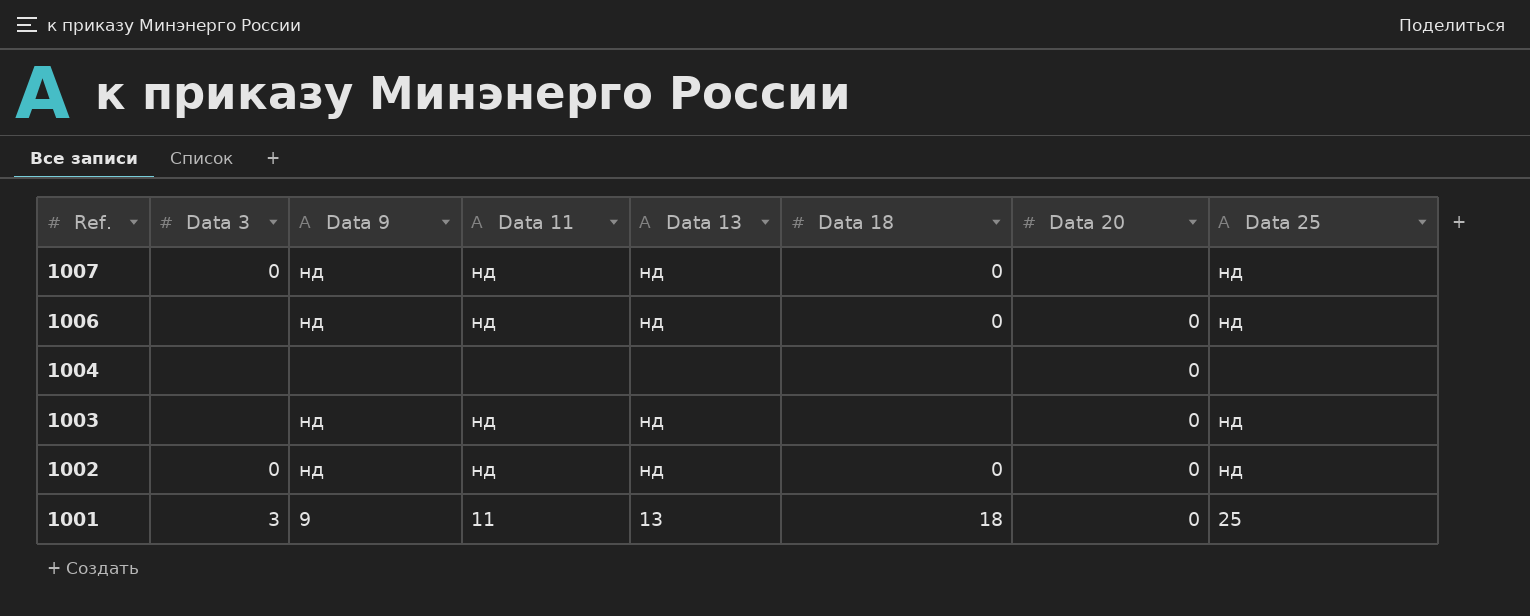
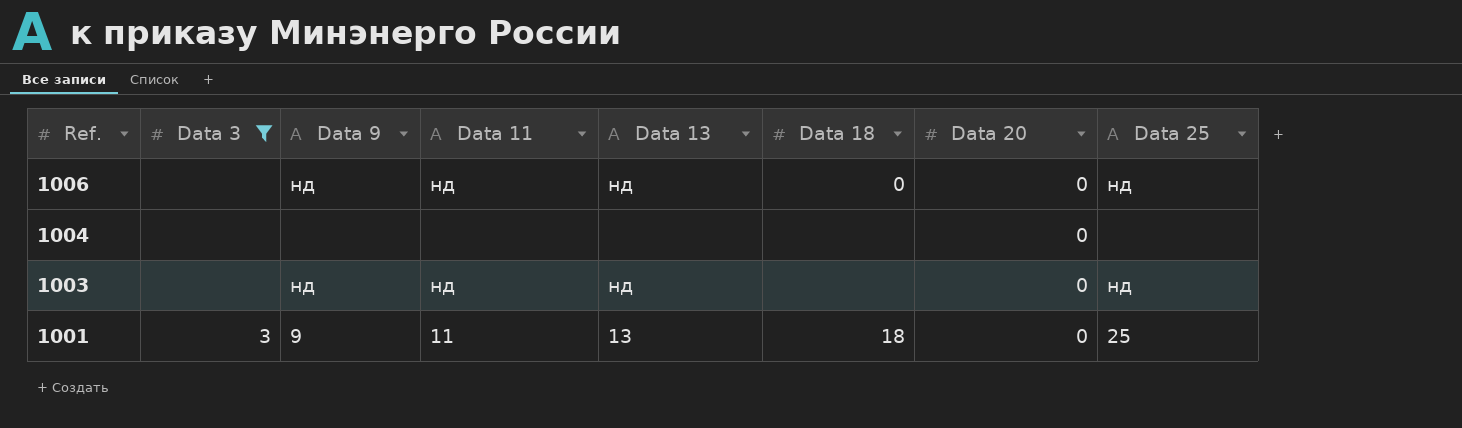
filter: none -> Data 3 != 0

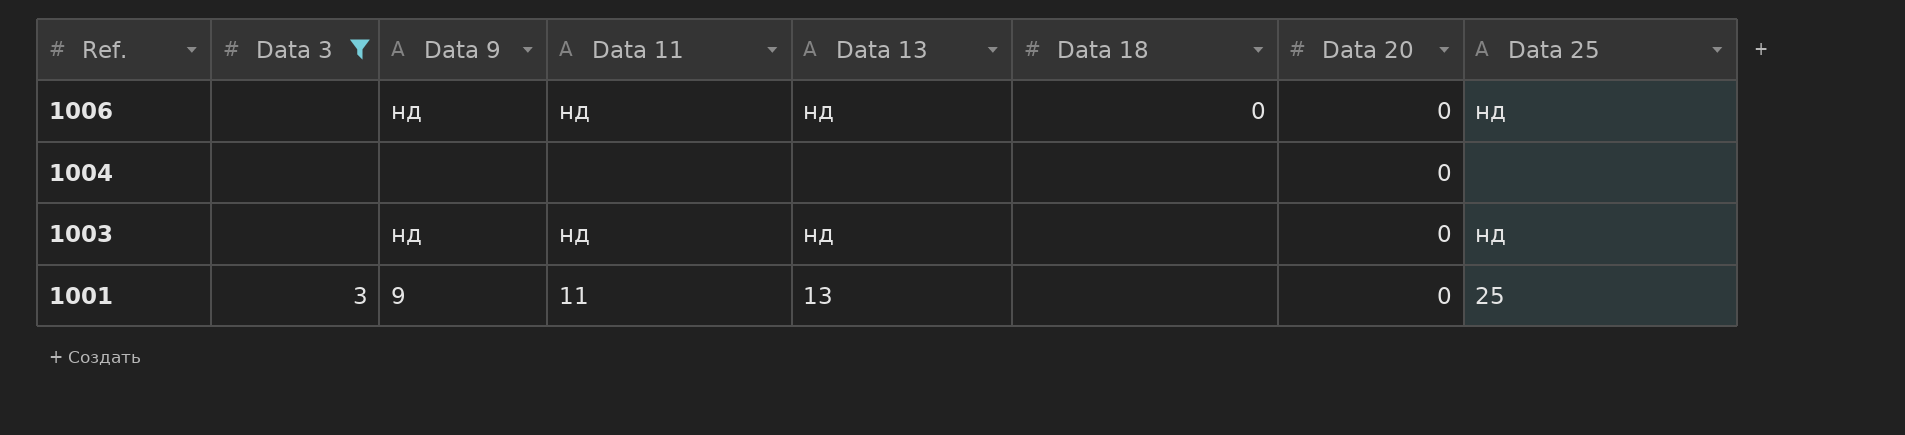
1001 | Data 18: 18 -> none

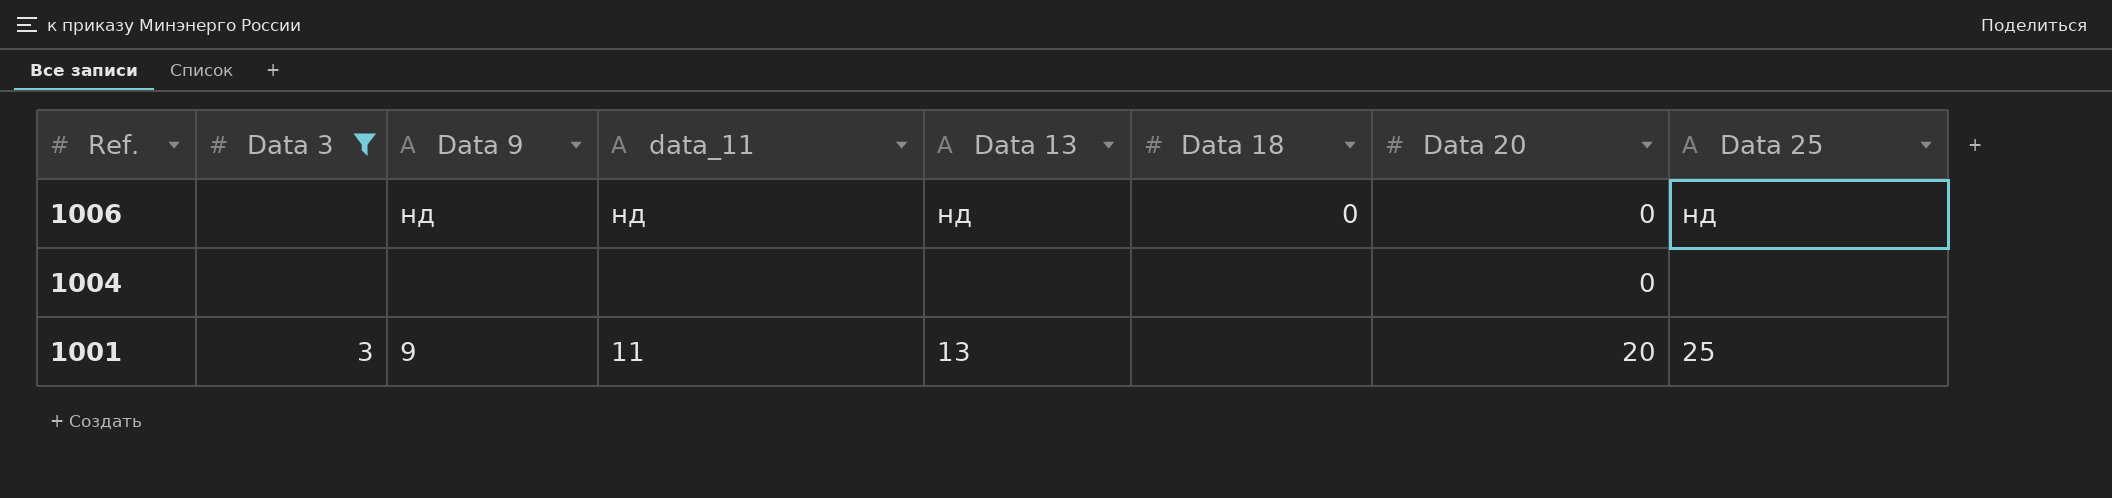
column name: Data 11 -> data_11
row 1003: none | нд | нд | нд | none | 0 | нд -> none
1001 | Data 20: 0 -> 20

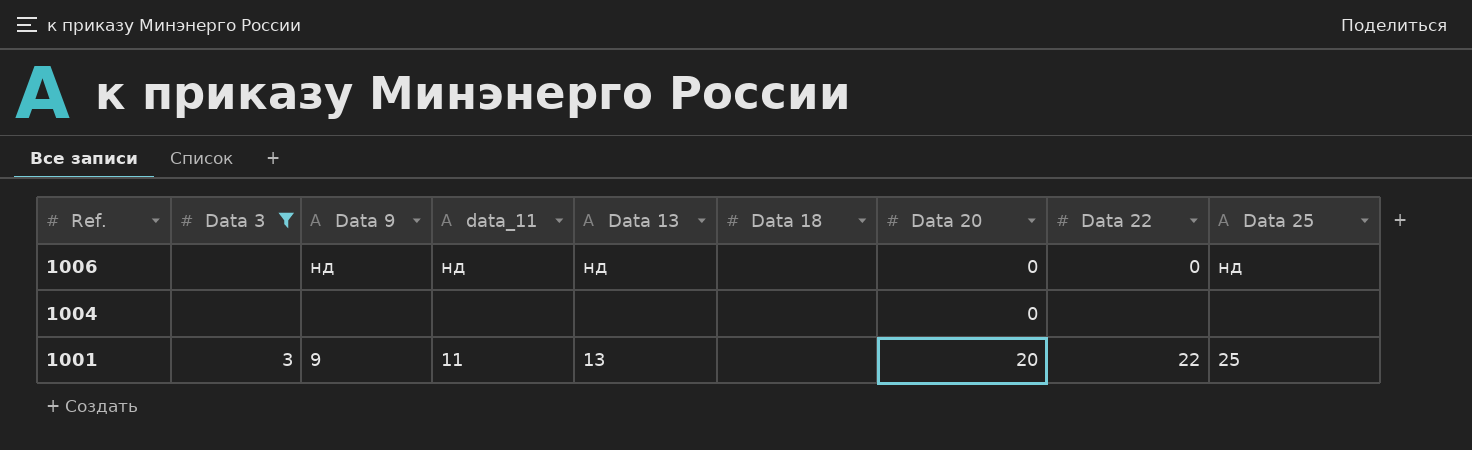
column Data 22 | position: none -> 8
1006 | Data 18: 0 -> none

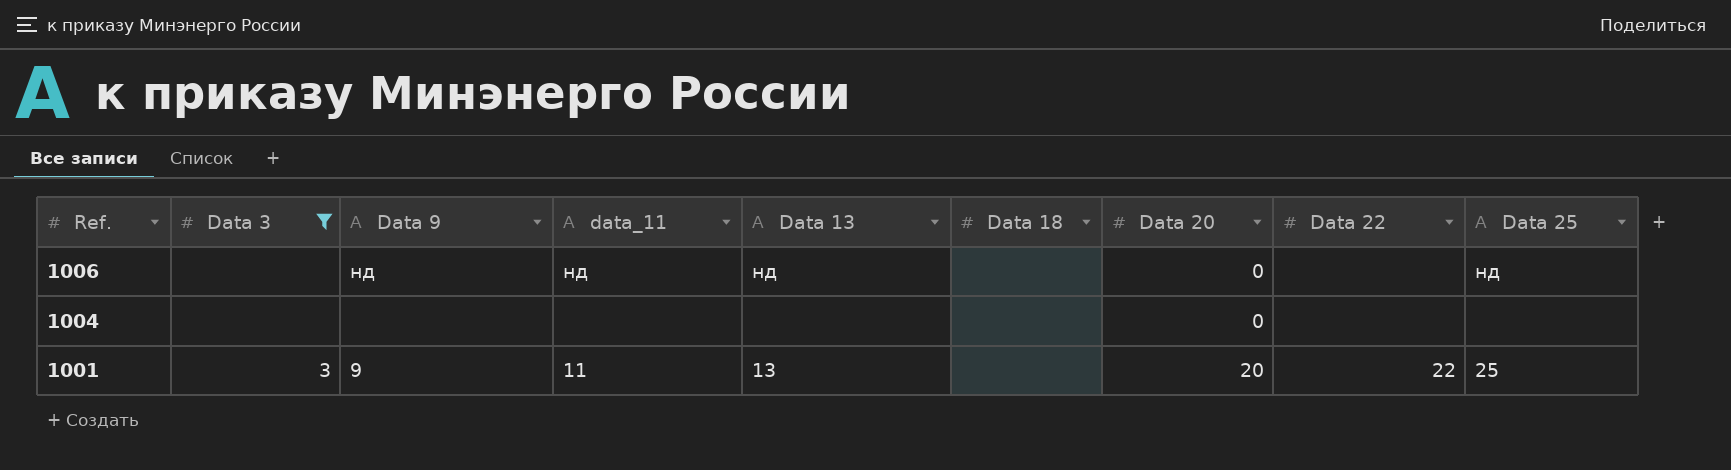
1006 | Data 22: 0 -> none

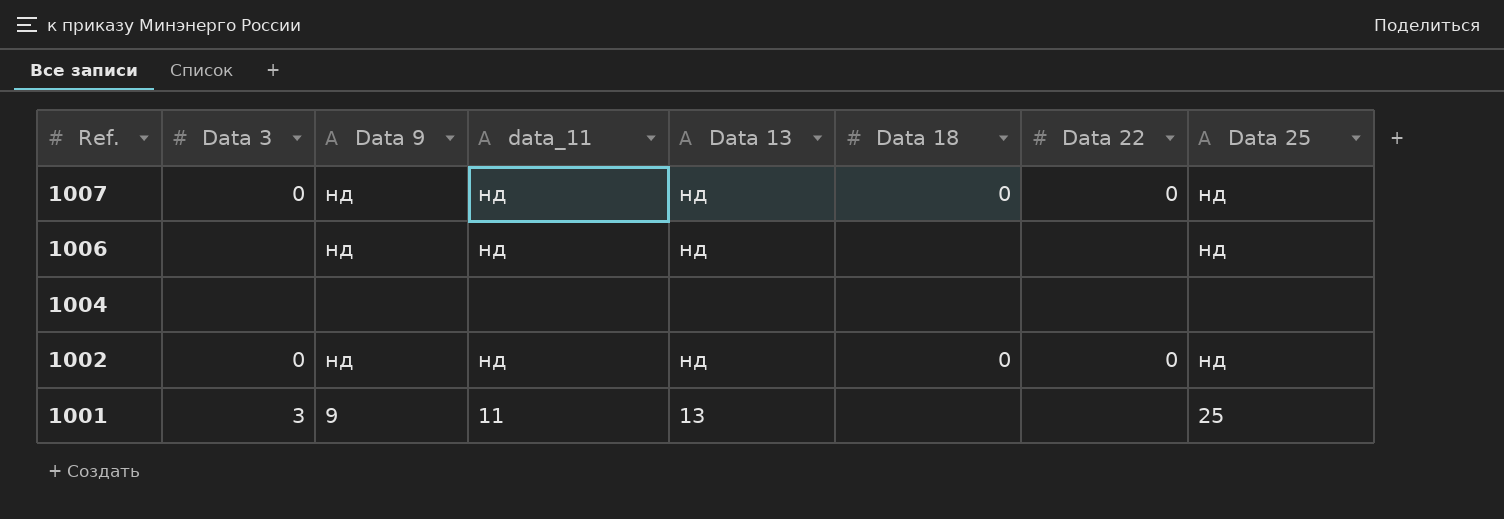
filter: Data 3 != 0 -> none
column Data 20 | position: 7 -> none
1001 | Data 22: 22 -> none

